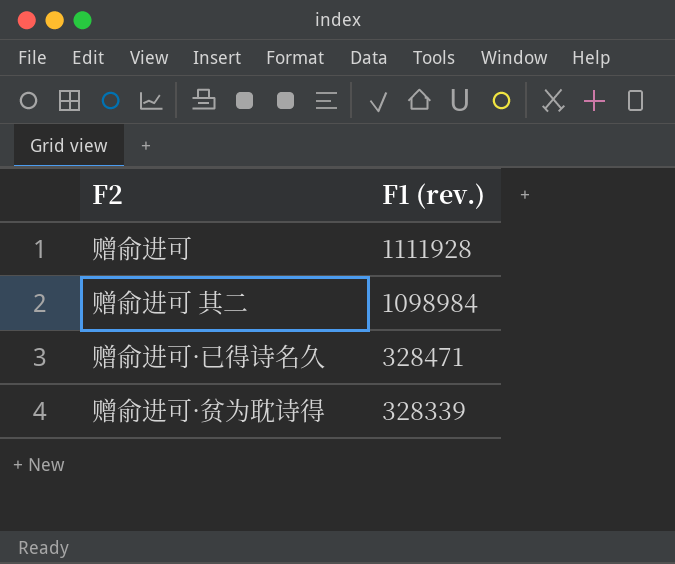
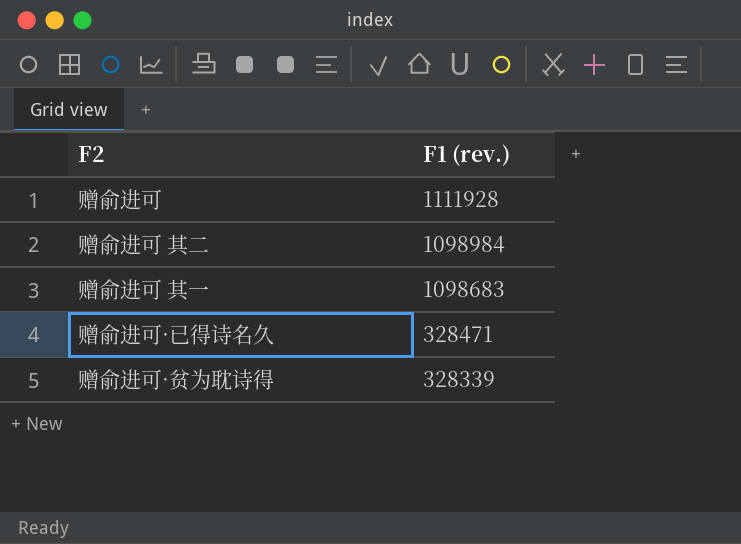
row 赠俞进可 其一: none -> 1098683

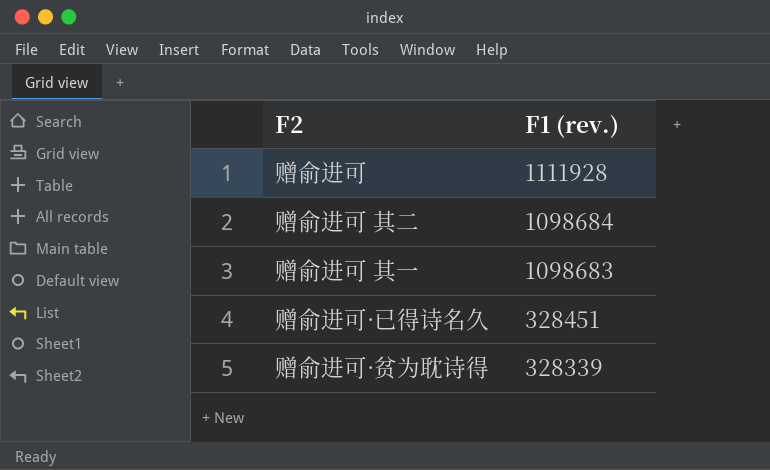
赠俞进可 其二 | F1 (rev.): 1098984 -> 1098684
赠俞进可·已得诗名久 | F1 (rev.): 328471 -> 328451

